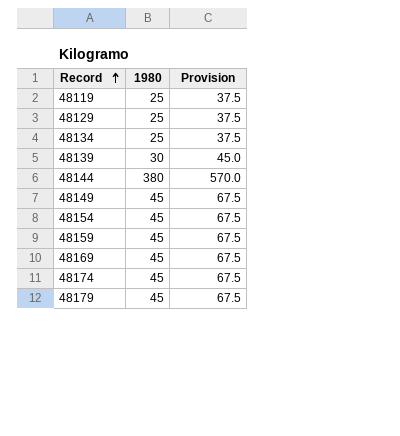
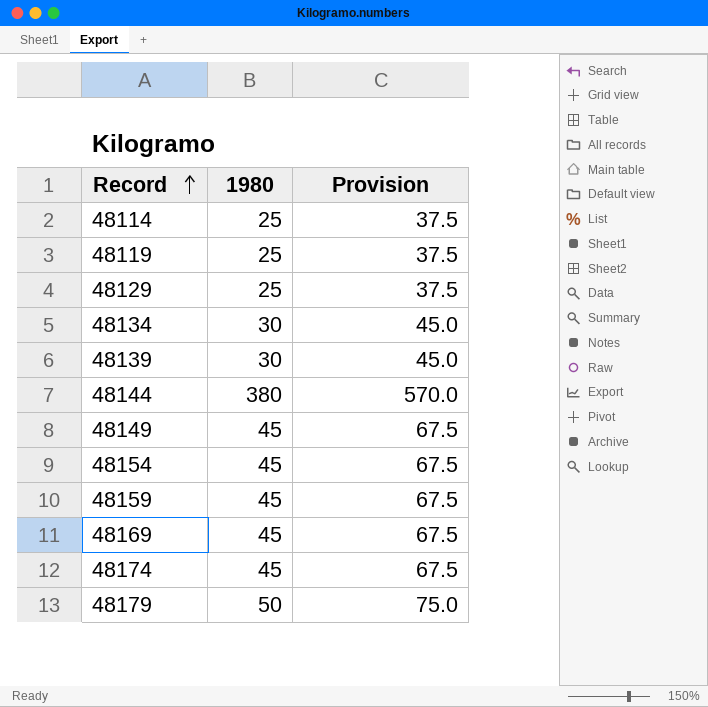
row 48114: none -> 25 | 37.5
48134 | 1980: 25 -> 30
48134 | Provision: 37.5 -> 45.0
48179 | 1980: 45 -> 50
48179 | Provision: 67.5 -> 75.0

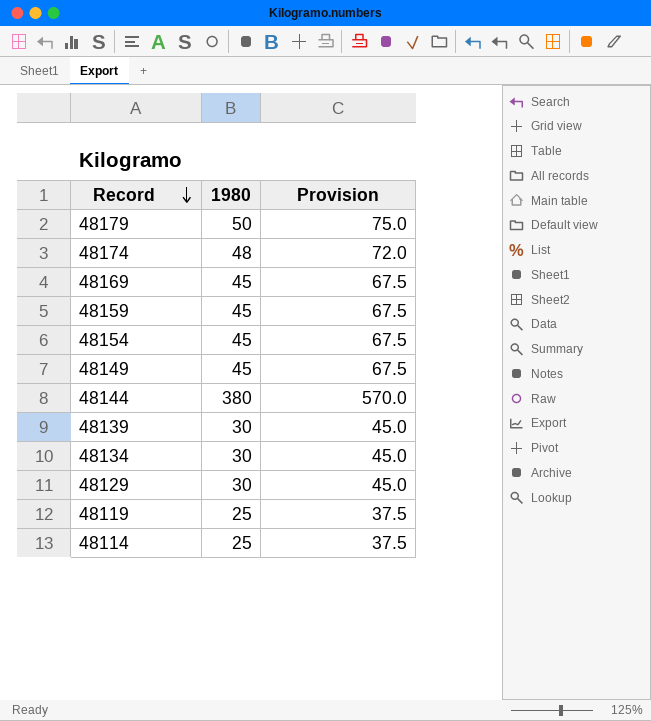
row order: Record ascending -> Record descending
48174 | 1980: 45 -> 48
48174 | Provision: 67.5 -> 72.0
48129 | 1980: 25 -> 30
48129 | Provision: 37.5 -> 45.0

